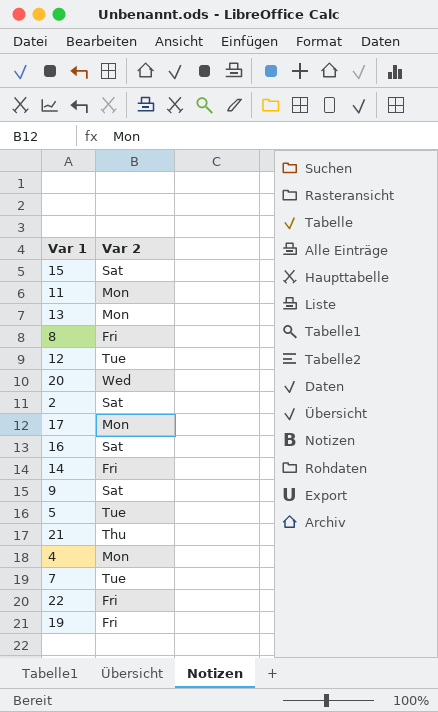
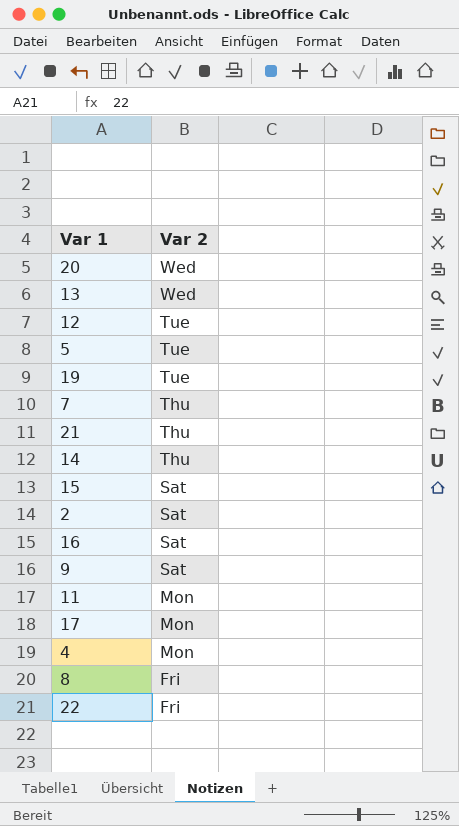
row order: none -> Var 2 descending
13 | Var 2: Mon -> Wed
19 | Var 2: Fri -> Tue
7 | Var 2: Tue -> Thu
14 | Var 2: Fri -> Thu

